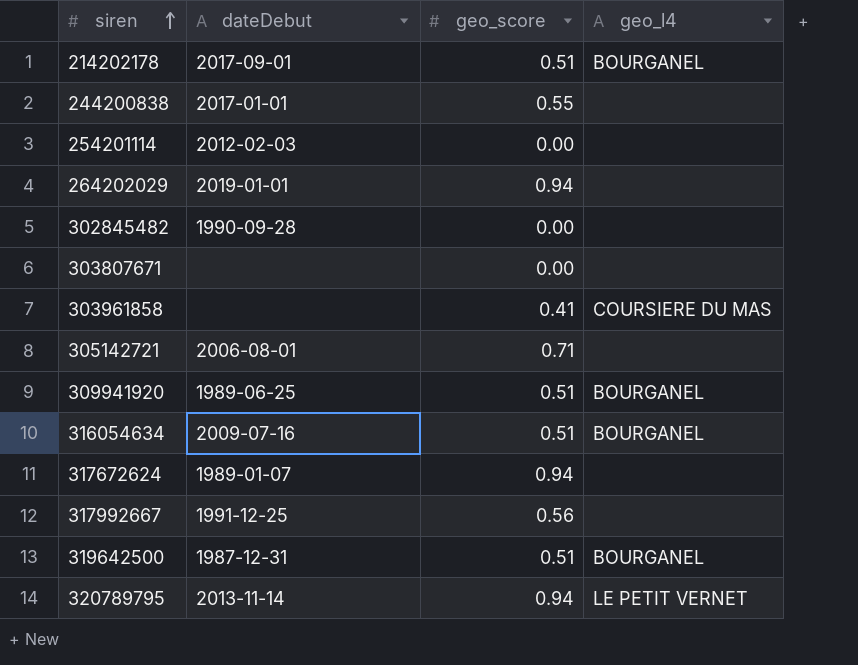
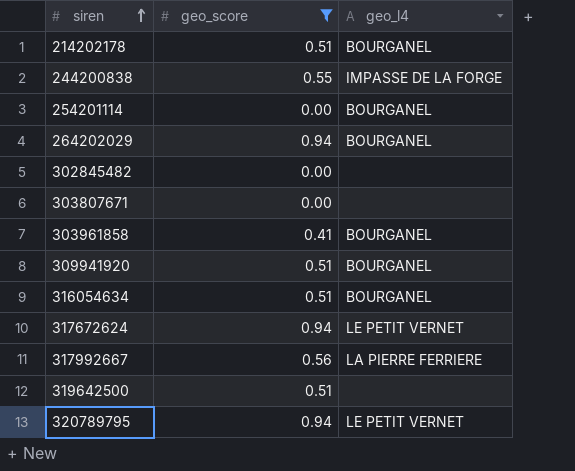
filter: none -> geo_score != 0.71
column dateDebut | position: 2 -> none
244200838 | geo_l4: none -> IMPASSE DE LA FORGE
254201114 | geo_l4: none -> BOURGANEL
264202029 | geo_l4: none -> BOURGANEL
303961858 | geo_l4: COURSIERE DU MAS -> BOURGANEL
317672624 | geo_l4: none -> LE PETIT VERNET
317992667 | geo_l4: none -> LA PIERRE FERRIERE
319642500 | geo_l4: BOURGANEL -> none

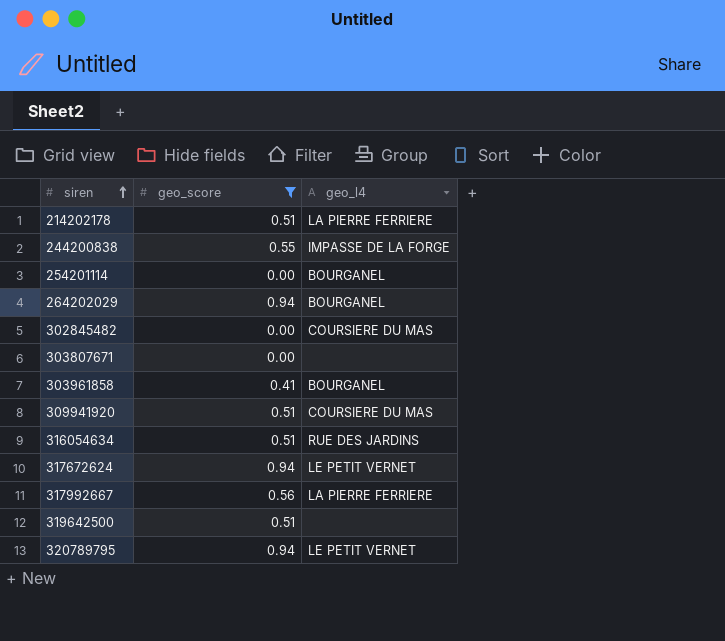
214202178 | geo_l4: BOURGANEL -> LA PIERRE FERRIERE
302845482 | geo_l4: none -> COURSIERE DU MAS
309941920 | geo_l4: BOURGANEL -> COURSIERE DU MAS
316054634 | geo_l4: BOURGANEL -> RUE DES JARDINS

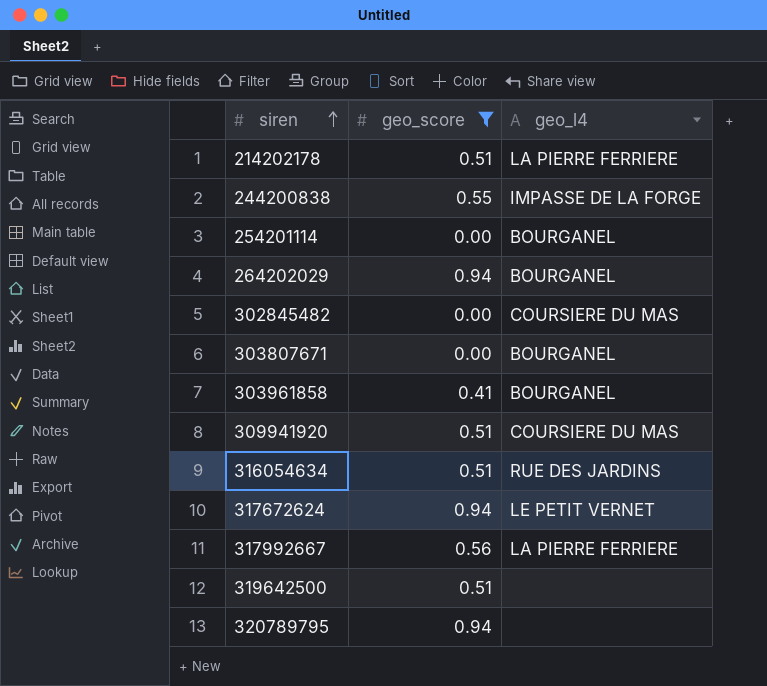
303807671 | geo_l4: none -> BOURGANEL
320789795 | geo_l4: LE PETIT VERNET -> none

